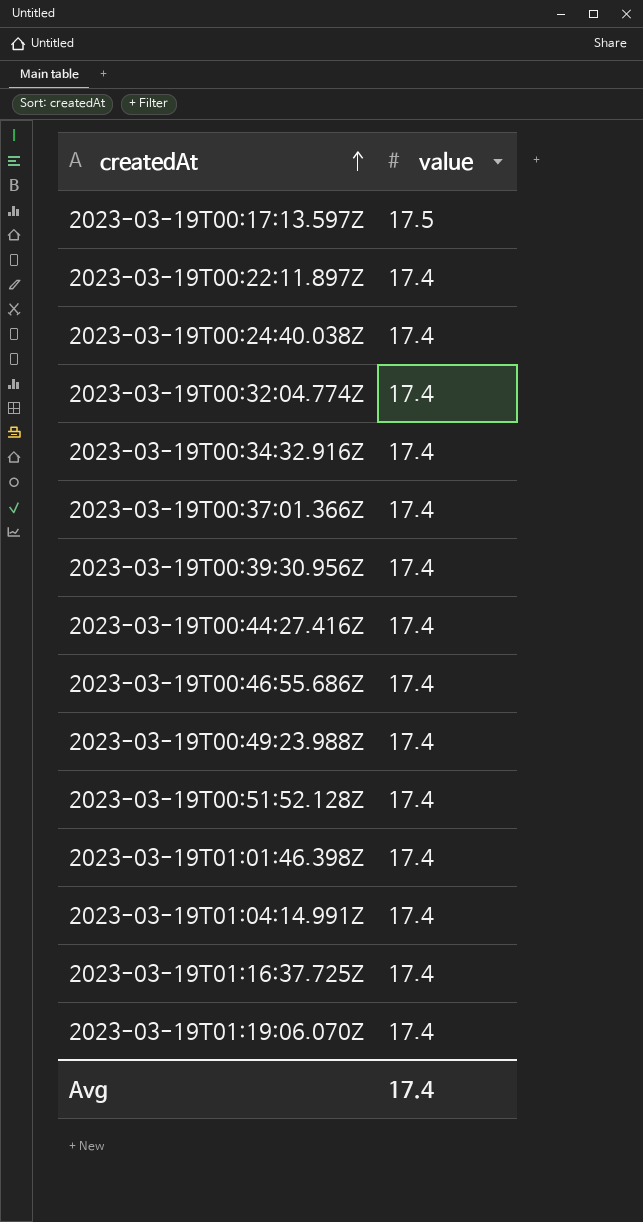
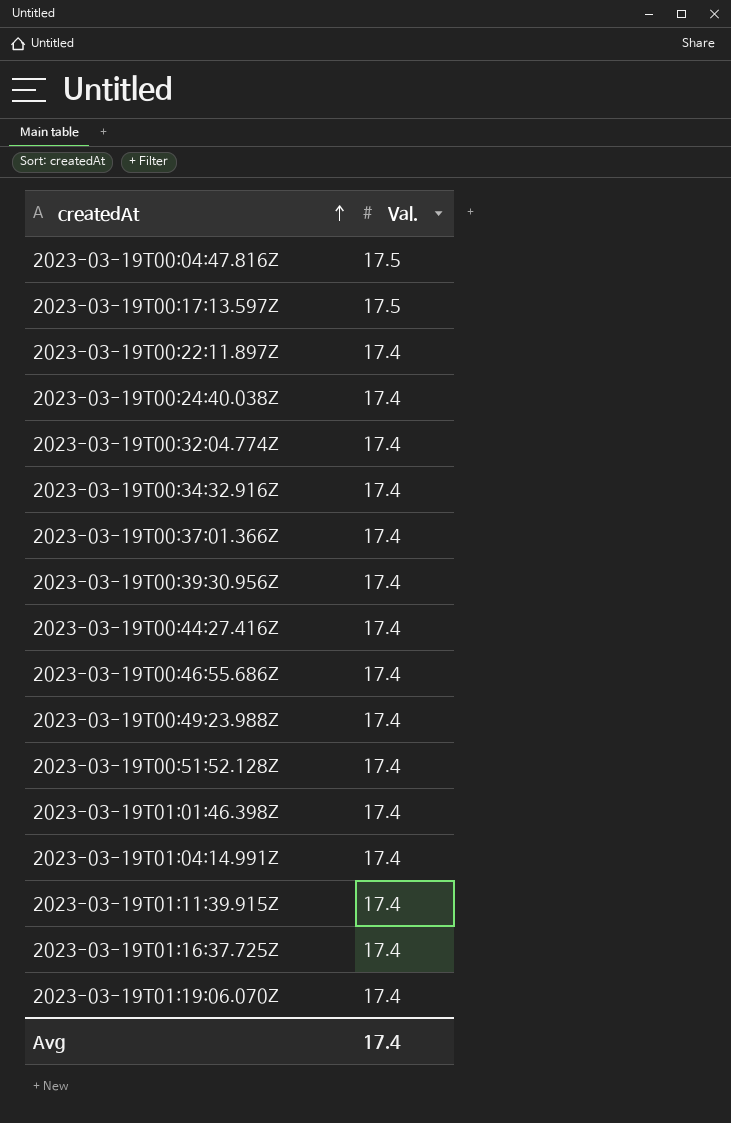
column name: value -> Val.
row 2023-03-19T00:04:47.816Z: none -> 17.5
row 2023-03-19T01:11:39.915Z: none -> 17.4

